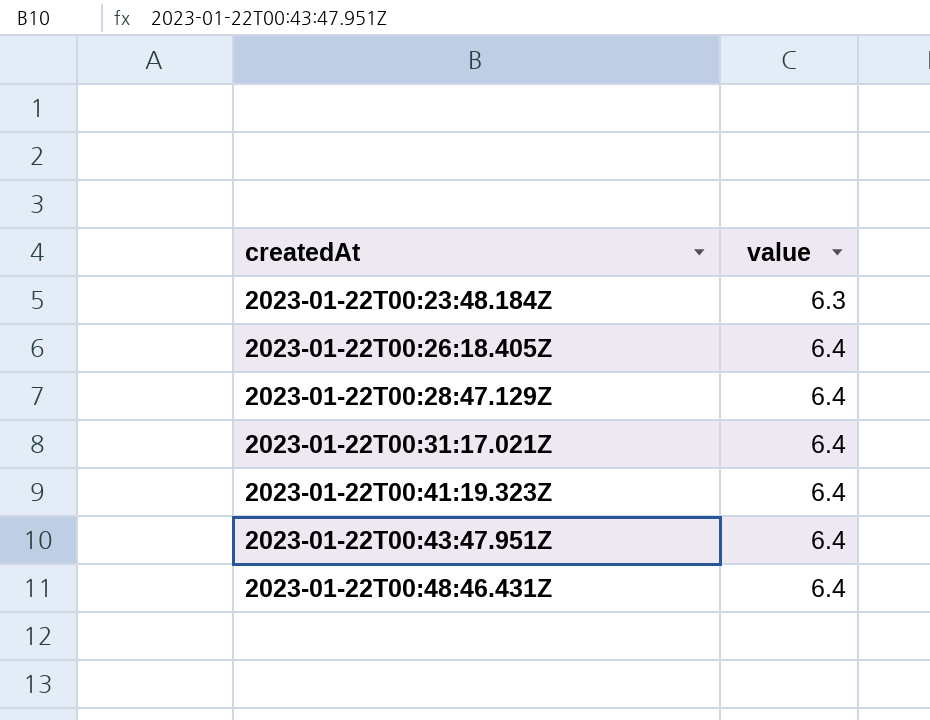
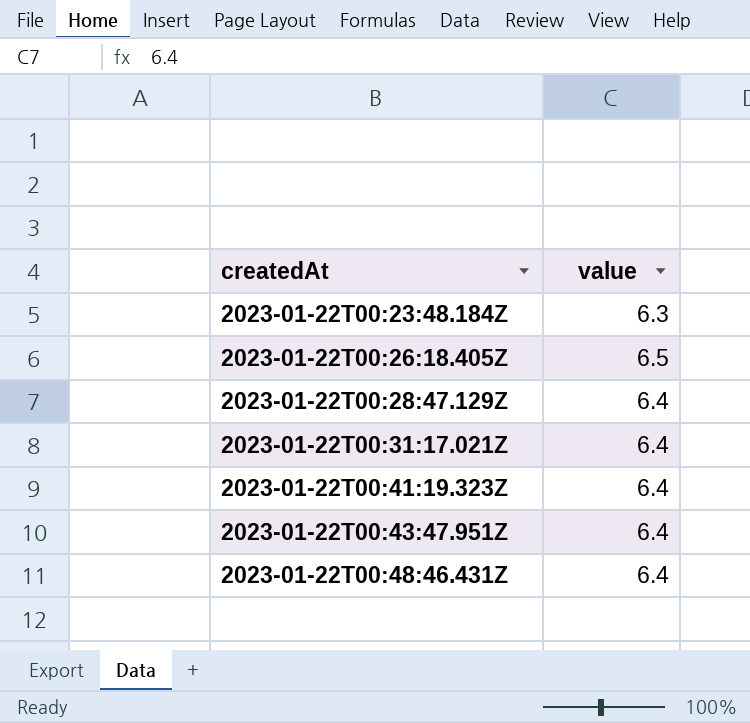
2023-01-22T00:26:18.405Z | value: 6.4 -> 6.5

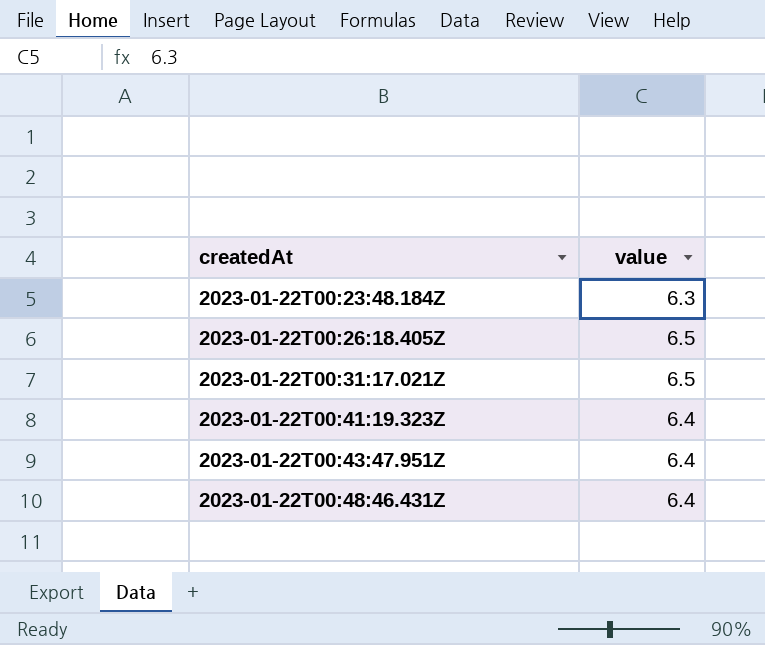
row 2023-01-22T00:28:47.129Z: 6.4 -> none
2023-01-22T00:31:17.021Z | value: 6.4 -> 6.5

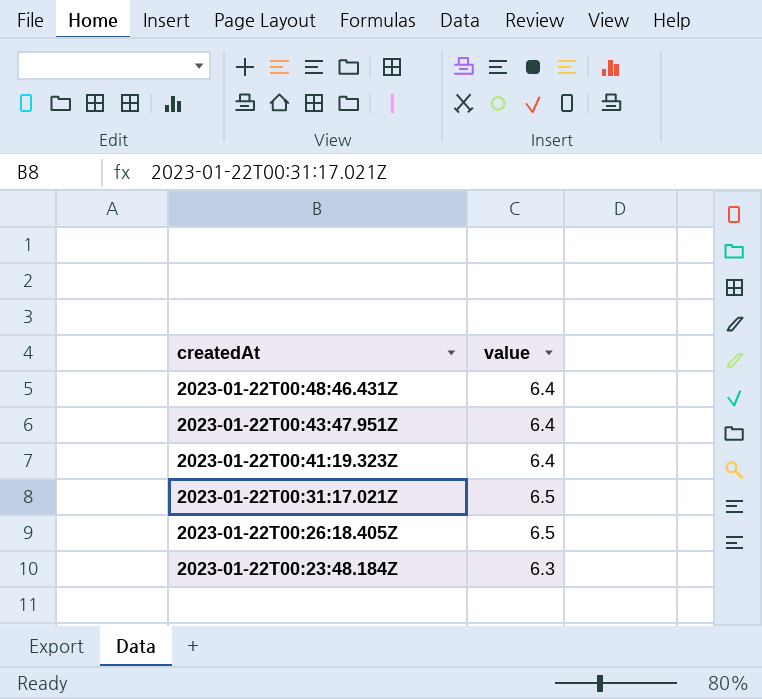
row order: createdAt ascending -> createdAt descending

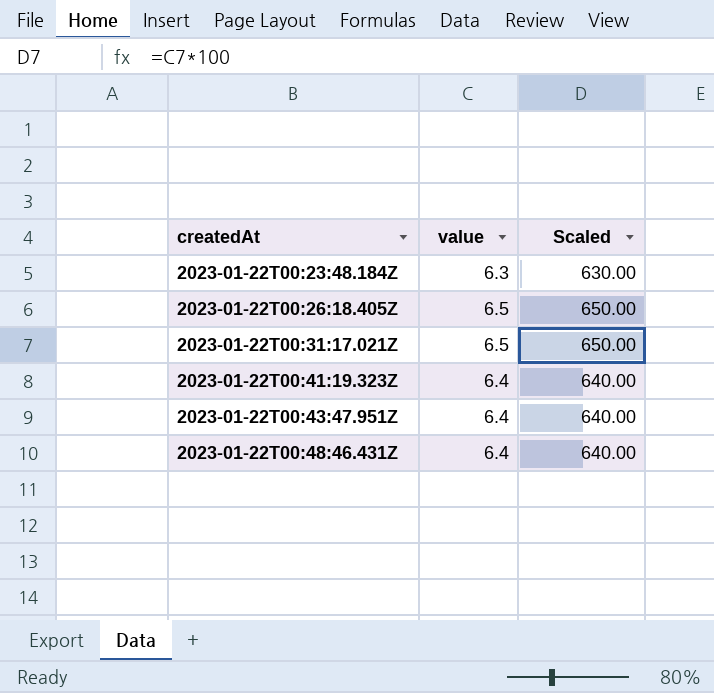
row order: createdAt descending -> createdAt ascending
column Scaled | formula: none -> [value] * 100

